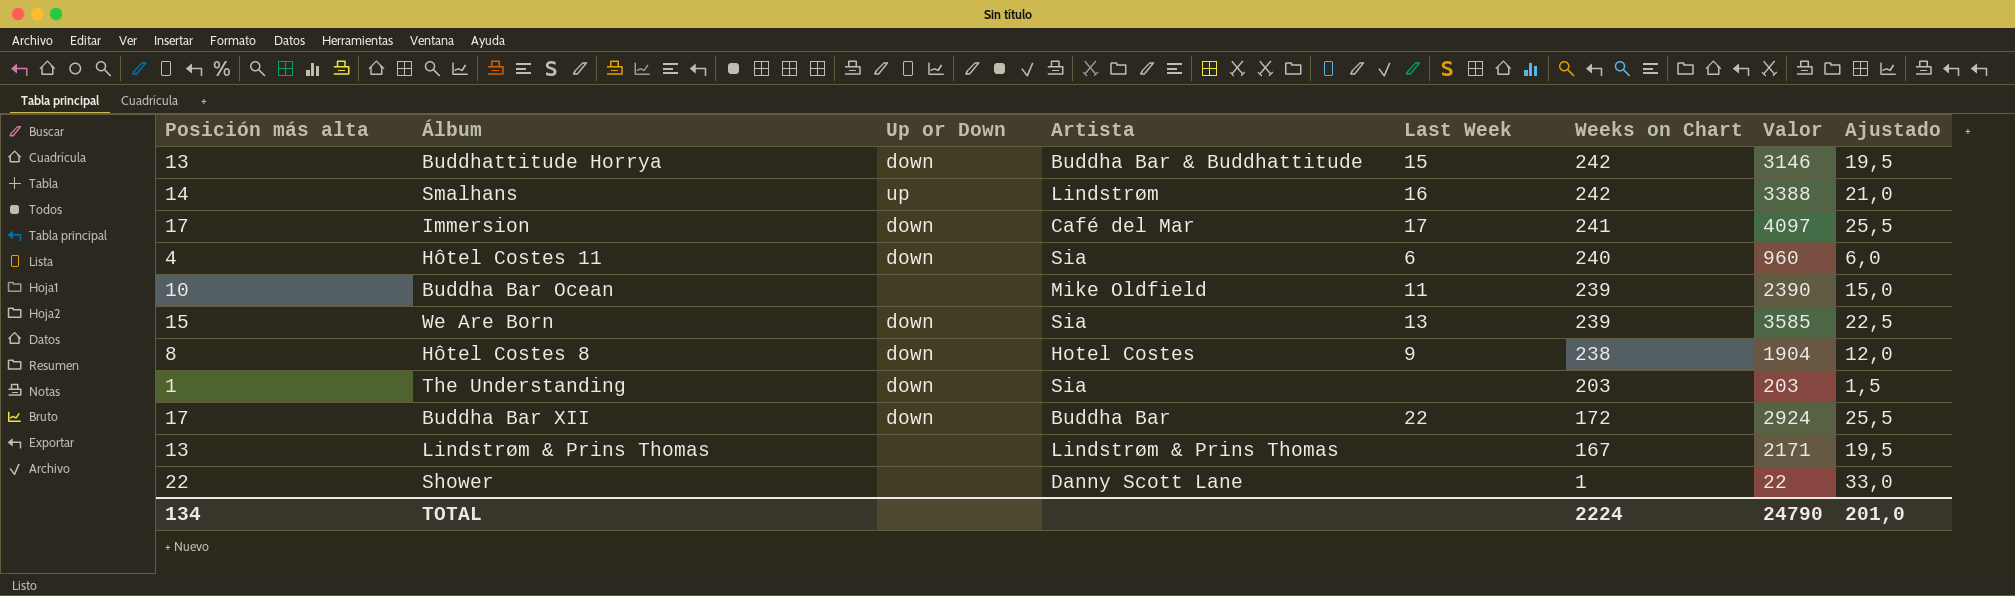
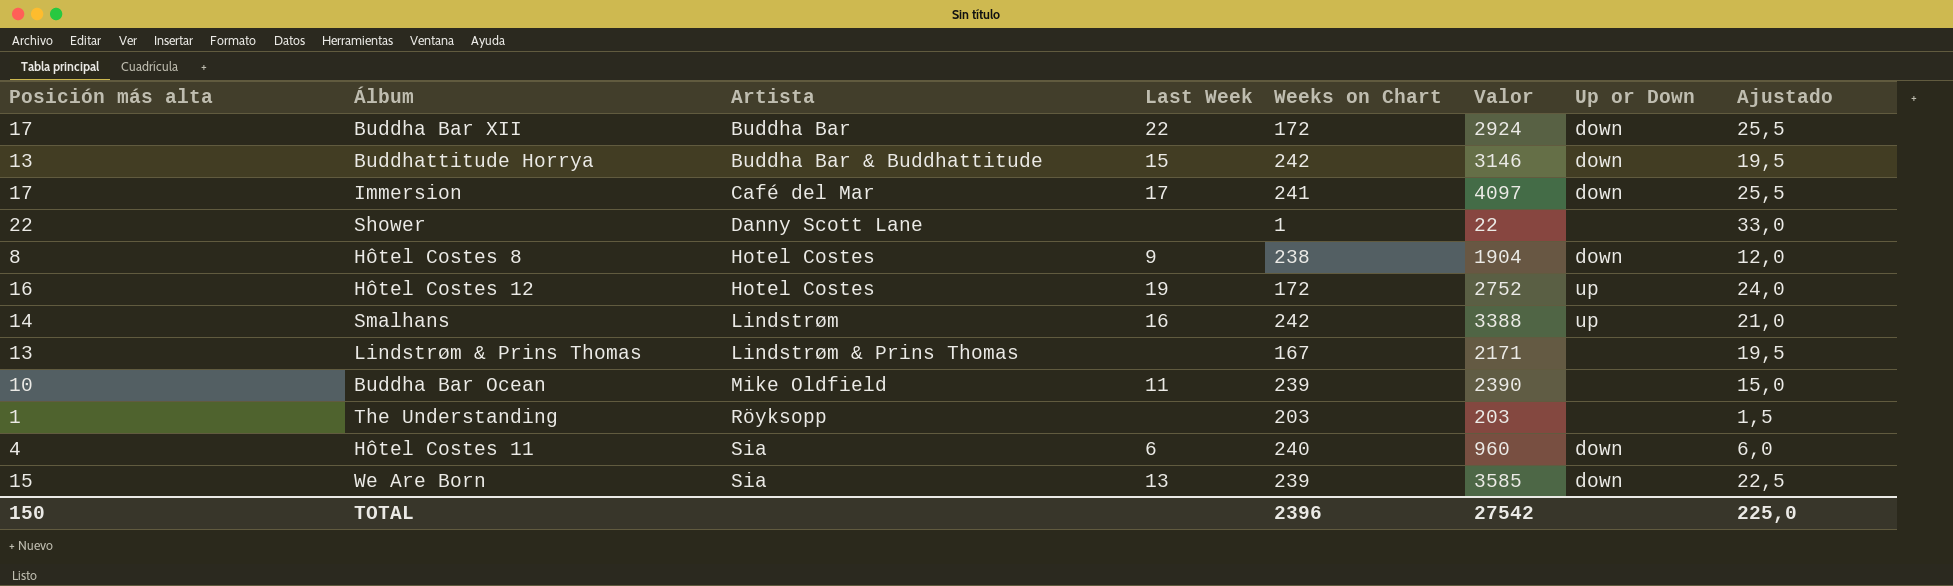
row order: Weeks on Chart descending -> Artista ascending
column Up or Down | position: 3 -> 7
row Hôtel Costes 12: none -> 16 | Hotel Costes | 19 | 172 | 2752 | up | 24,0
The Understanding | Artista: Sia -> Röyksopp
The Understanding | Up or Down: down -> none
TOTAL | Posición más alta: 134 -> 150
TOTAL | Weeks on Chart: 2224 -> 2396
TOTAL | Valor: 24790 -> 27542
TOTAL | Ajustado: 201,0 -> 225,0

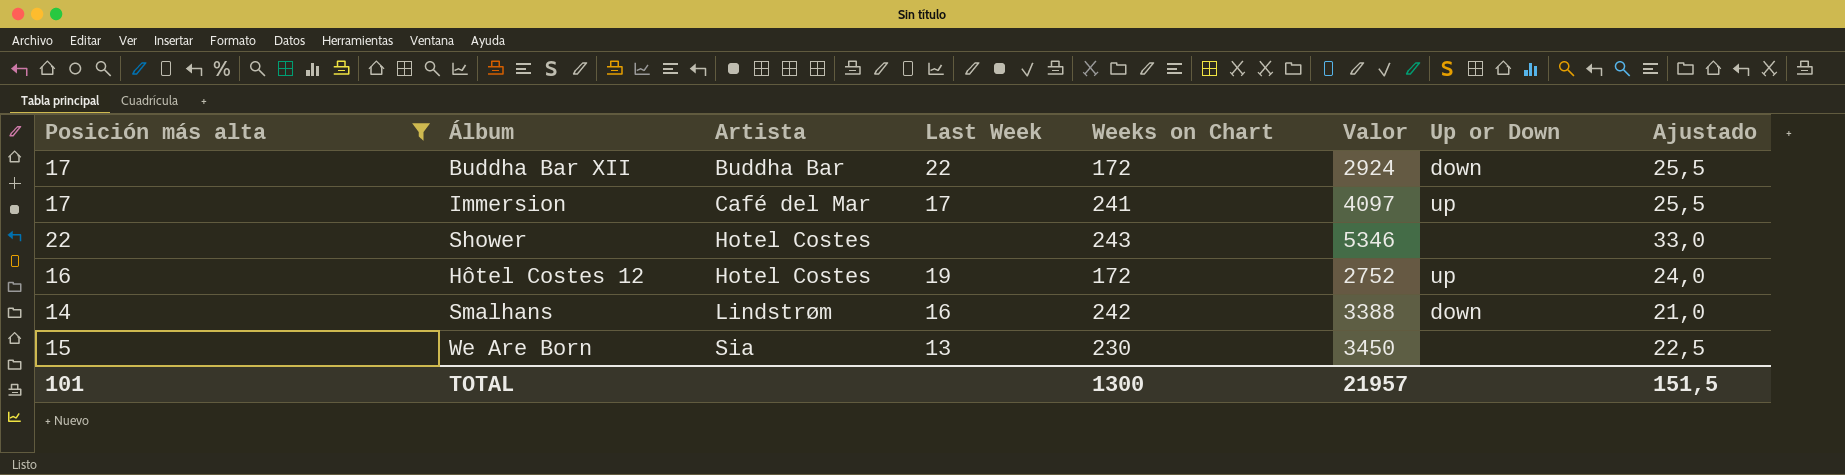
filter: none -> Posición más alta >= 14
Immersion | Up or Down: down -> up
Shower | Artista: Danny Scott Lane -> Hotel Costes
Shower | Weeks on Chart: 1 -> 243
Shower | Valor: 22 -> 5346
Smalhans | Up or Down: up -> down
We Are Born | Weeks on Chart: 239 -> 230
We Are Born | Valor: 3585 -> 3450
We Are Born | Up or Down: down -> none
TOTAL | Posición más alta: 150 -> 101
TOTAL | Weeks on Chart: 2396 -> 1300
TOTAL | Valor: 27542 -> 21957
TOTAL | Ajustado: 225,0 -> 151,5

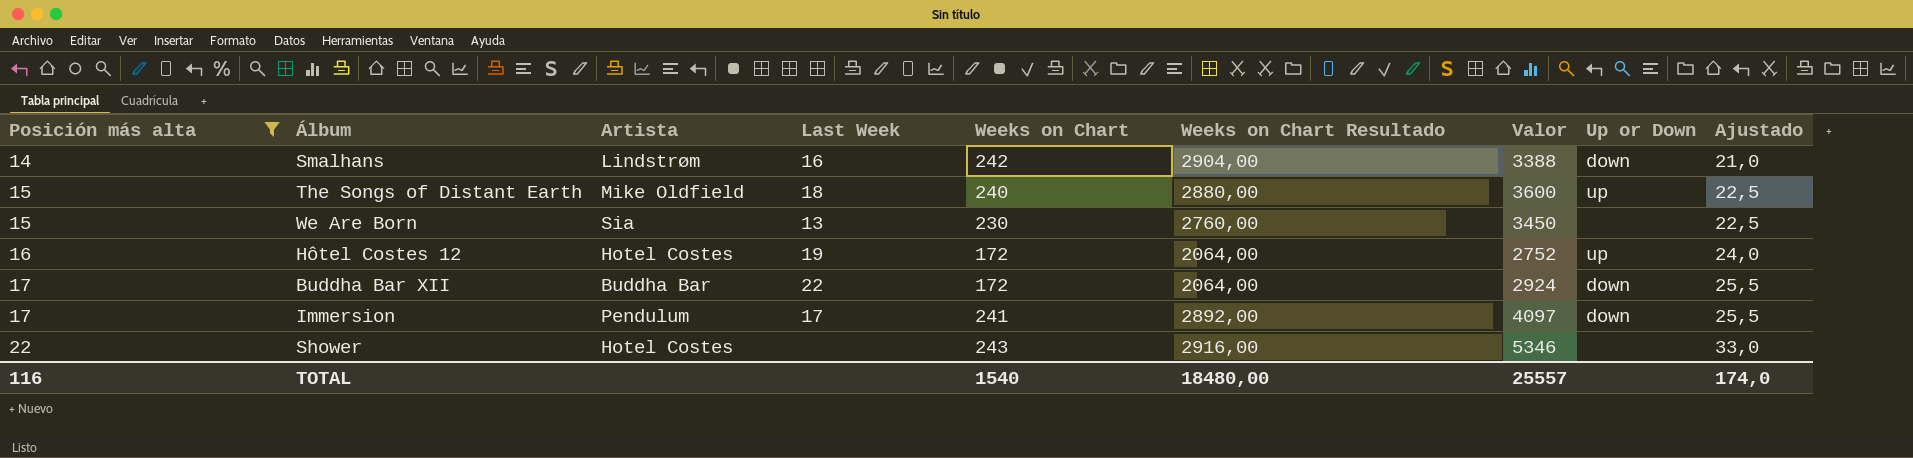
row order: Artista ascending -> Posición más alta ascending
column Weeks on Chart Resultado | formula: none -> [Weeks on Chart] * 12
row The Songs of Distant Earth: none -> 15 | Mike Oldfield | 18 | 240 | 2880,00 | 3600 | up | 22,5
Immersion | Artista: Café del Mar -> Pendulum
Immersion | Up or Down: up -> down
TOTAL | Posición más alta: 101 -> 116
TOTAL | Weeks on Chart: 1300 -> 1540
TOTAL | Valor: 21957 -> 25557
TOTAL | Ajustado: 151,5 -> 174,0

